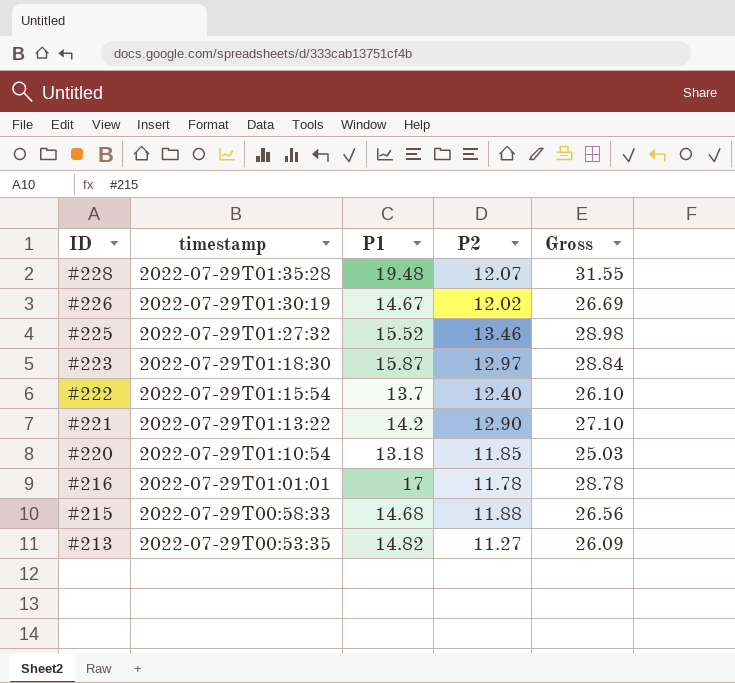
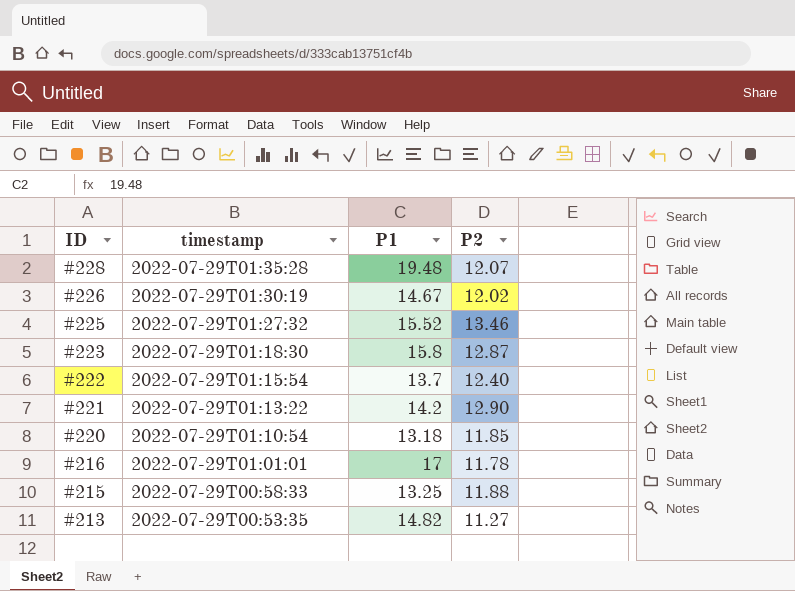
column Gross | formula: [P1] + [P2] -> none
#223 | P1: 15.87 -> 15.8
#223 | P2: 12.97 -> 12.87
#215 | P1: 14.68 -> 13.25

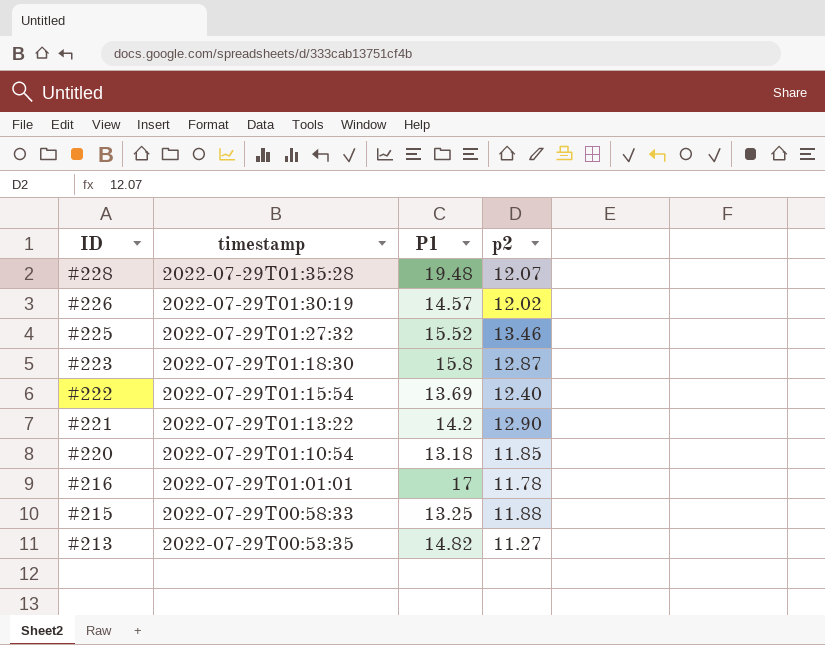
column name: P2 -> p2
#226 | P1: 14.67 -> 14.57
#222 | P1: 13.7 -> 13.69

